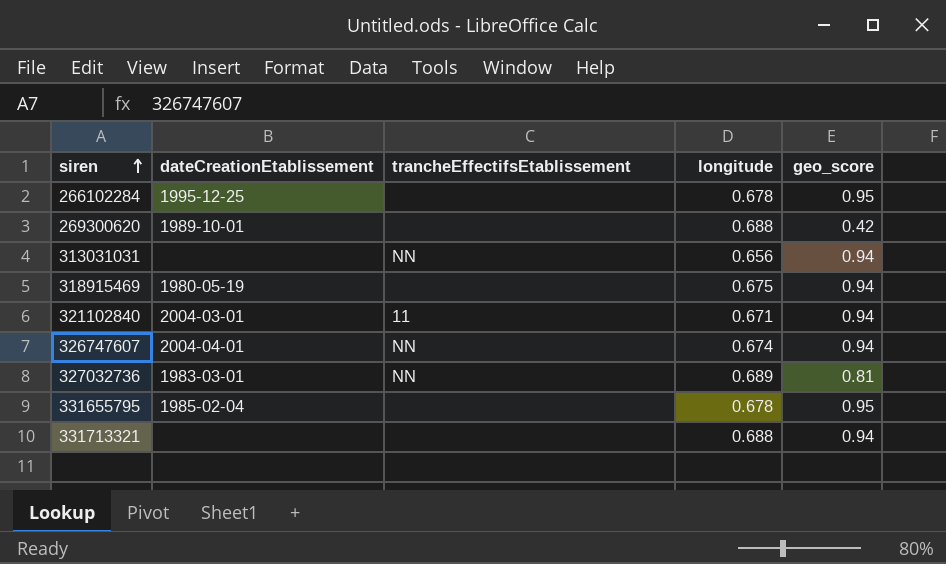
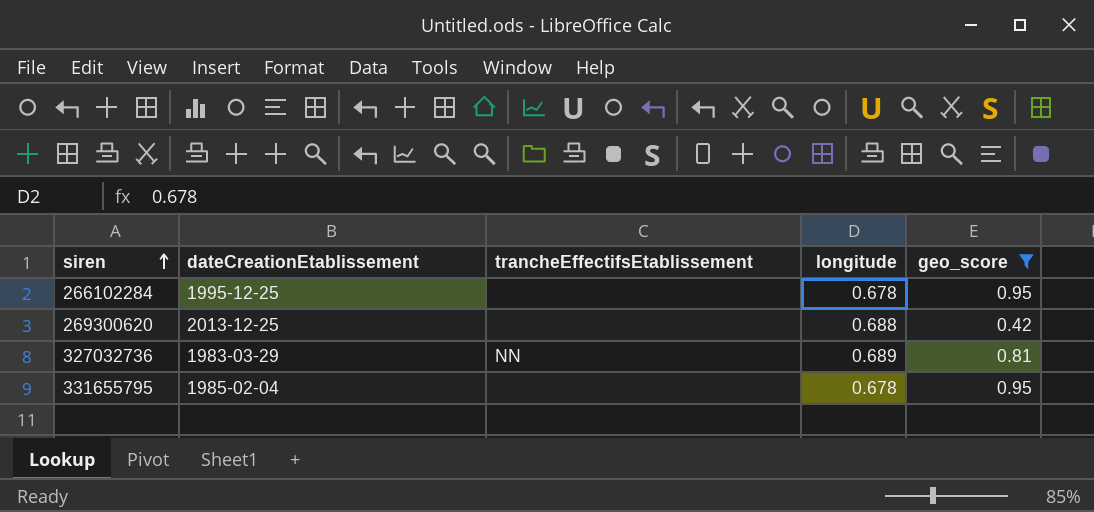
filter: none -> geo_score != 0.94
269300620 | dateCreationEtablissement: 1989-10-01 -> 2013-12-25
327032736 | dateCreationEtablissement: 1983-03-01 -> 1983-03-29

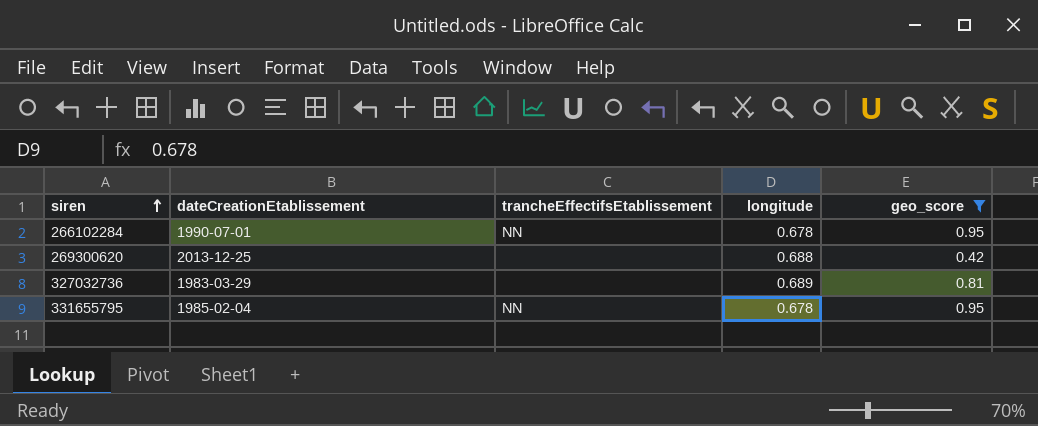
266102284 | dateCreationEtablissement: 1995-12-25 -> 1990-07-01
266102284 | trancheEffectifsEtablissement: none -> NN
327032736 | trancheEffectifsEtablissement: NN -> none
331655795 | trancheEffectifsEtablissement: none -> NN

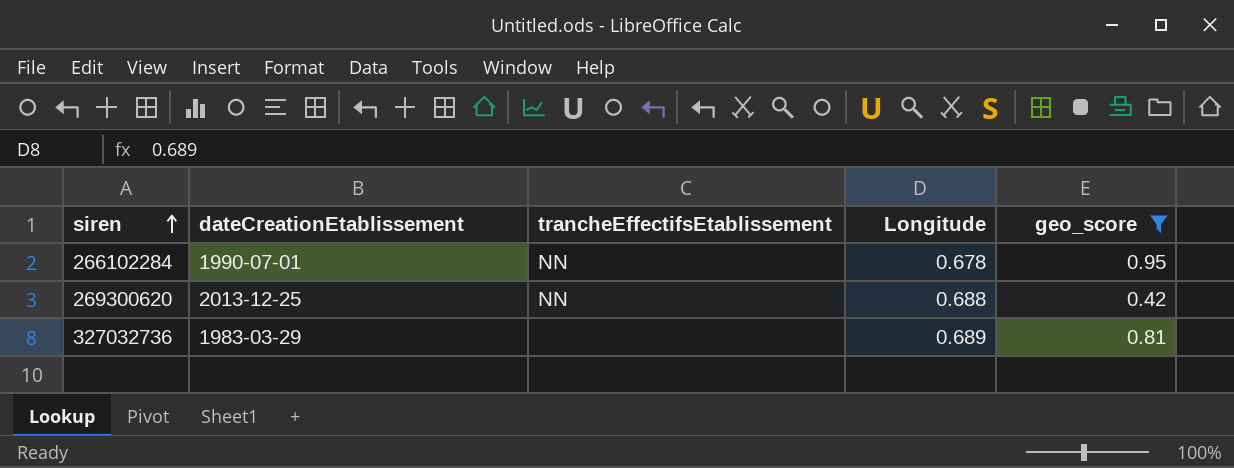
column name: longitude -> Longitude
row 331655795: 1985-02-04 | NN | 0.678 | 0.95 -> none
269300620 | trancheEffectifsEtablissement: none -> NN

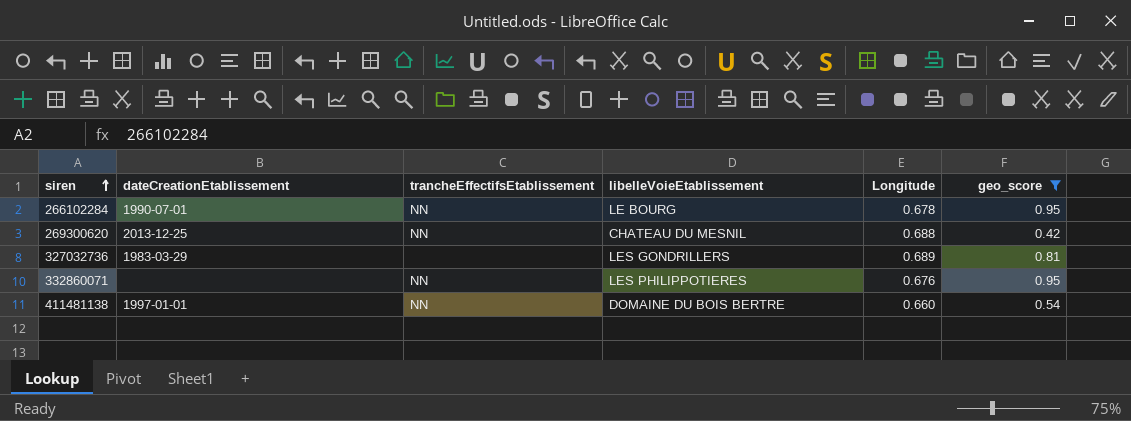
column libelleVoieEtablissement | position: none -> 4
row 332860071: none -> none | NN | LES PHILIPPOTIERES | 0.676 | 0.95
row 411481138: none -> 1997-01-01 | NN | DOMAINE DU BOIS BERTRE | 0.660 | 0.54

